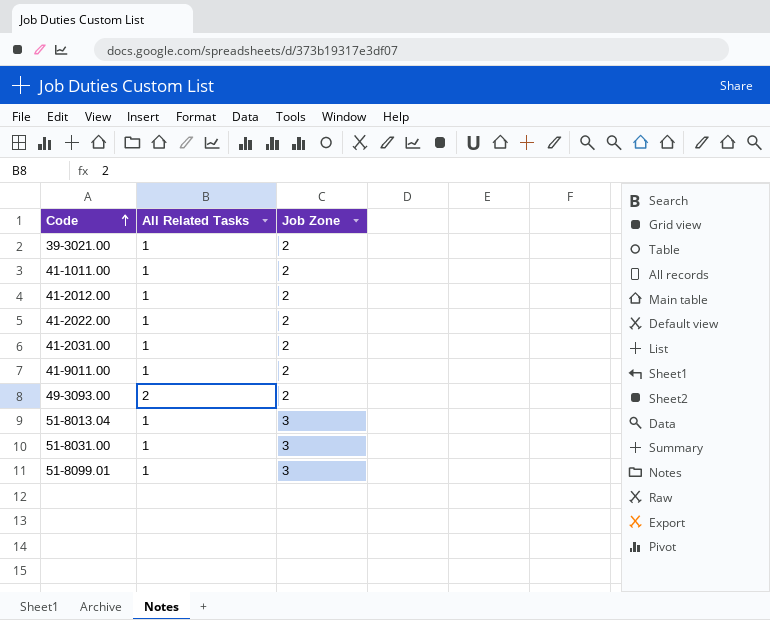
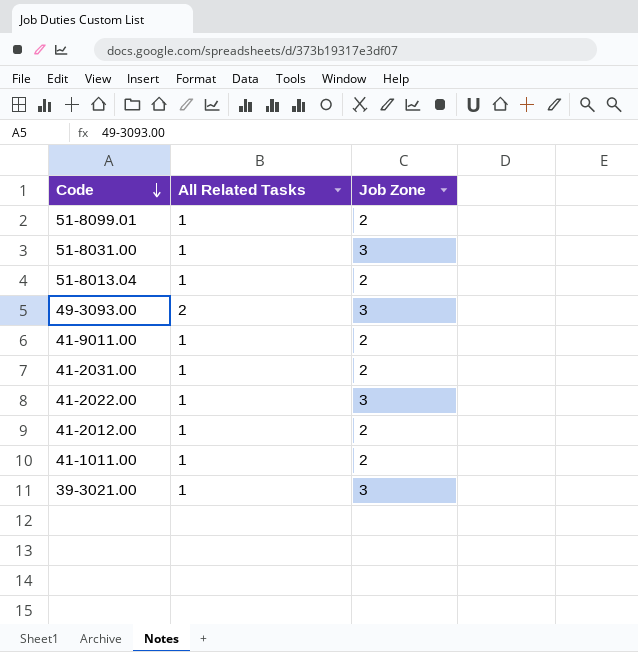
row order: Code ascending -> Code descending
51-8099.01 | Job Zone: 3 -> 2
51-8013.04 | Job Zone: 3 -> 2
49-3093.00 | Job Zone: 2 -> 3
41-2022.00 | Job Zone: 2 -> 3
39-3021.00 | Job Zone: 2 -> 3

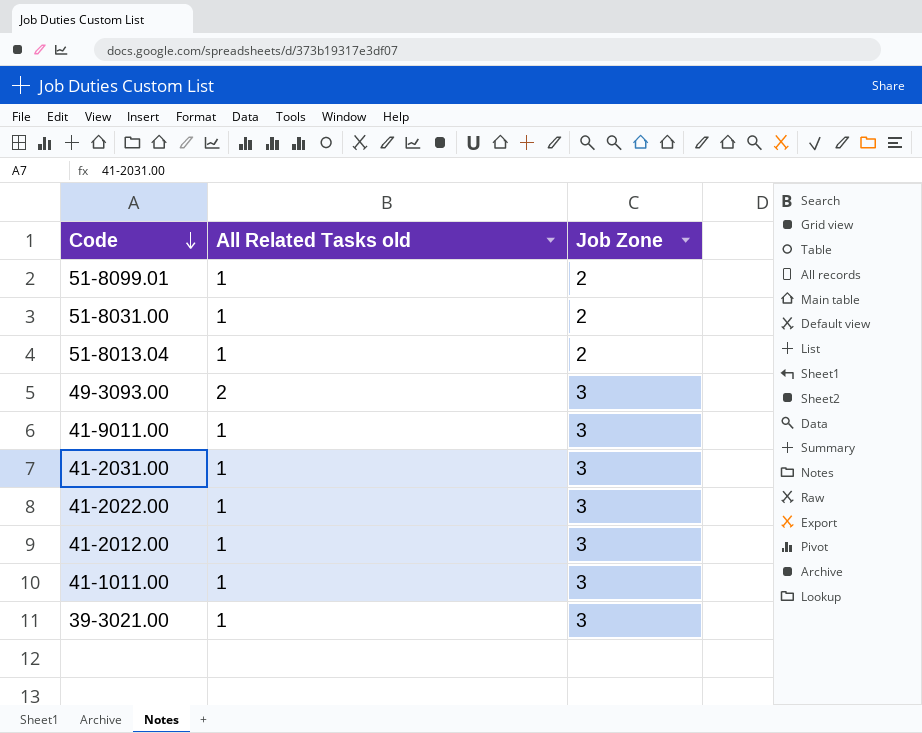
column name: All Related Tasks -> All Related Tasks old
51-8031.00 | Job Zone: 3 -> 2
41-9011.00 | Job Zone: 2 -> 3
41-2031.00 | Job Zone: 2 -> 3
41-2012.00 | Job Zone: 2 -> 3
41-1011.00 | Job Zone: 2 -> 3

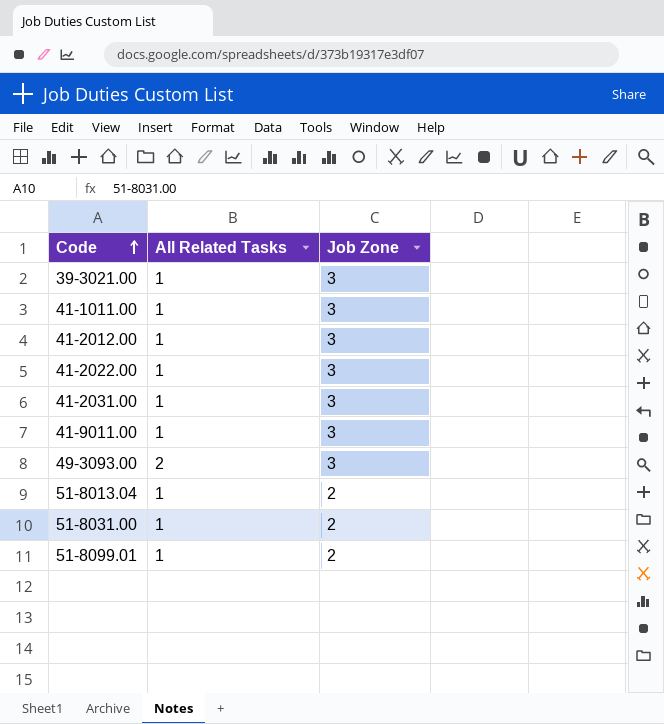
row order: Code descending -> Code ascending
column name: All Related Tasks old -> All Related Tasks

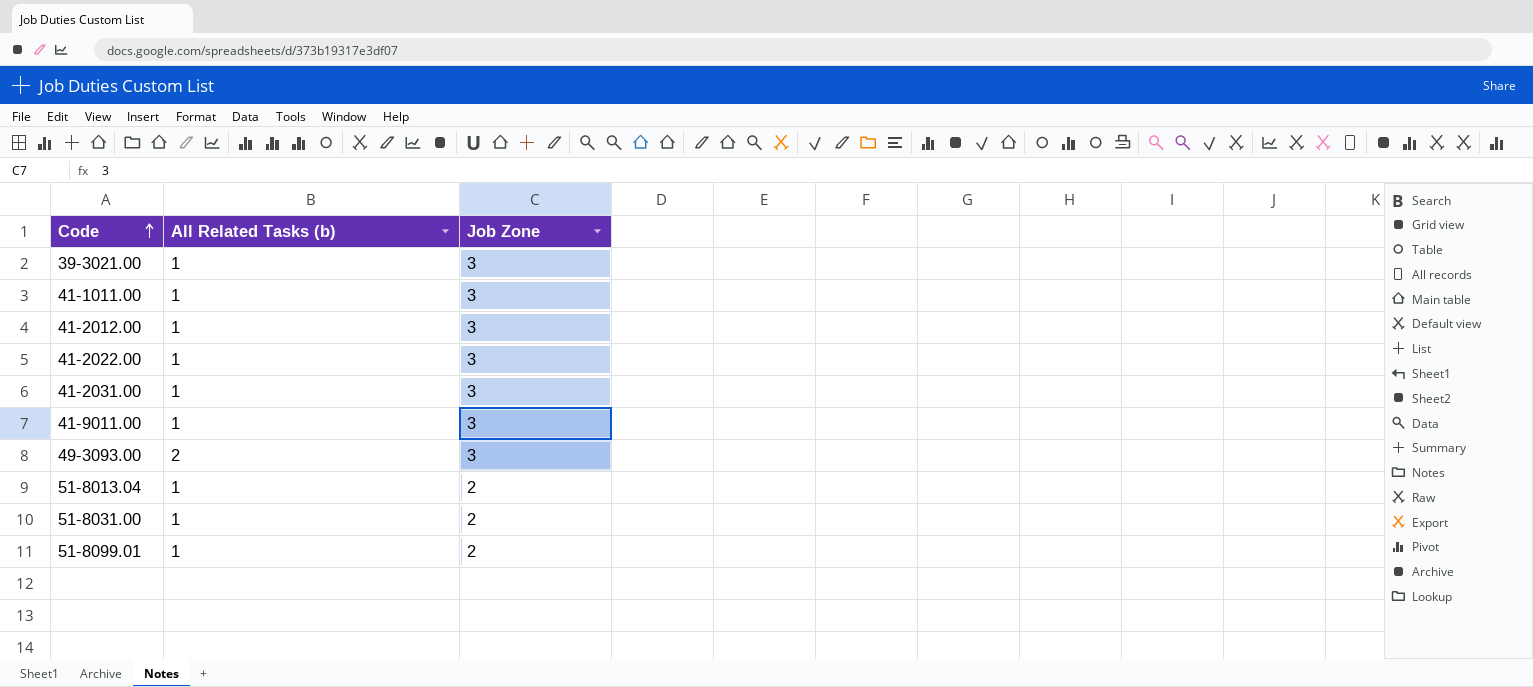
column name: All Related Tasks -> All Related Tasks (b)

